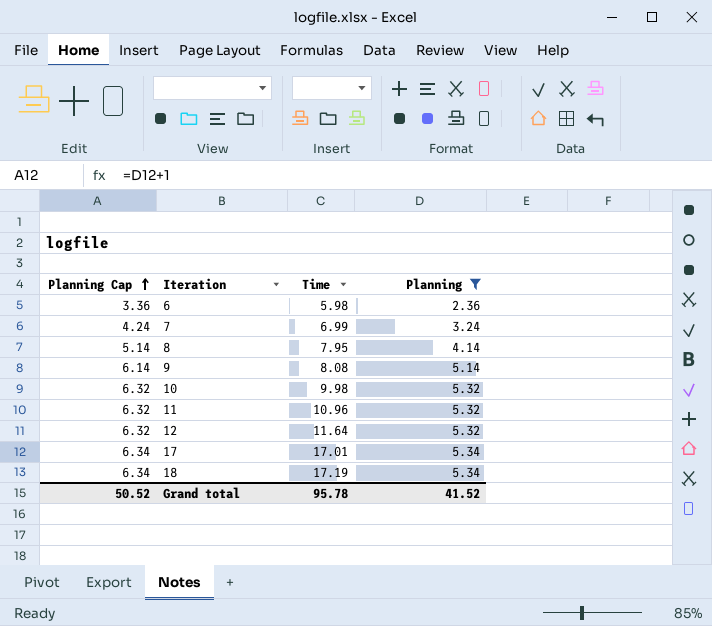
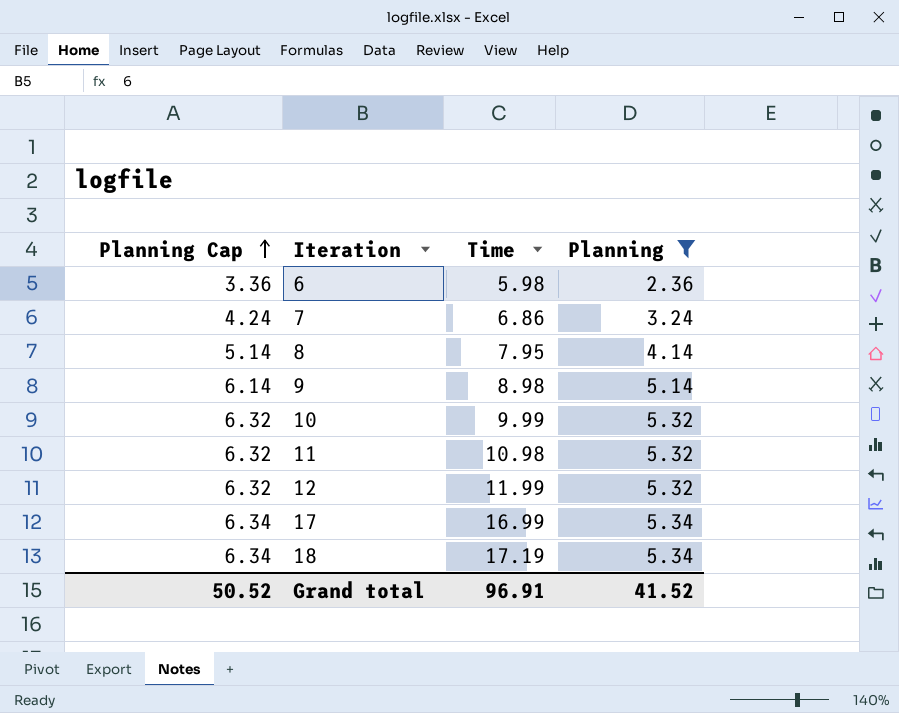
7 | Time: 6.99 -> 6.86
9 | Time: 8.08 -> 8.98
10 | Time: 9.98 -> 9.99
11 | Time: 10.96 -> 10.98
12 | Time: 11.64 -> 11.99
17 | Time: 17.01 -> 16.99
Grand total | Time: 95.78 -> 96.91

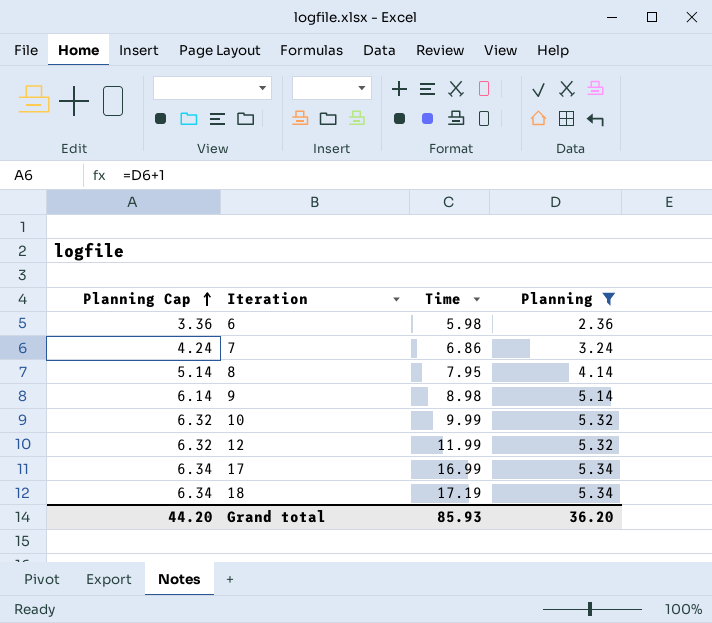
row 11: 6.32 | 10.98 | 5.32 -> none
Grand total | Planning Cap: 50.52 -> 44.20
Grand total | Time: 96.91 -> 85.93
Grand total | Planning: 41.52 -> 36.20

